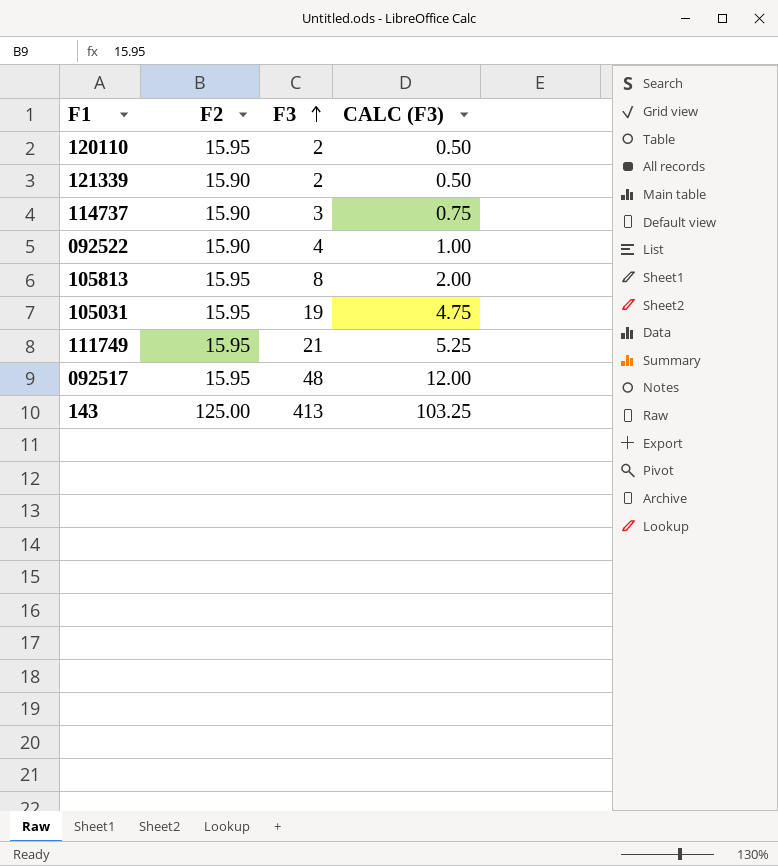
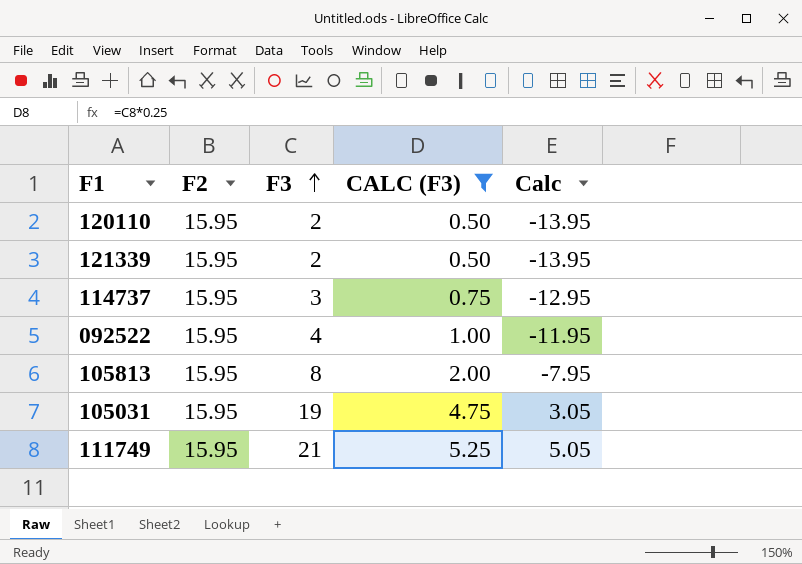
filter: none -> CALC (F3) <= 5.25
column Calc | formula: none -> [F3] - [F2]
121339 | F2: 15.90 -> 15.95
114737 | F2: 15.90 -> 15.95
092522 | F2: 15.90 -> 15.95

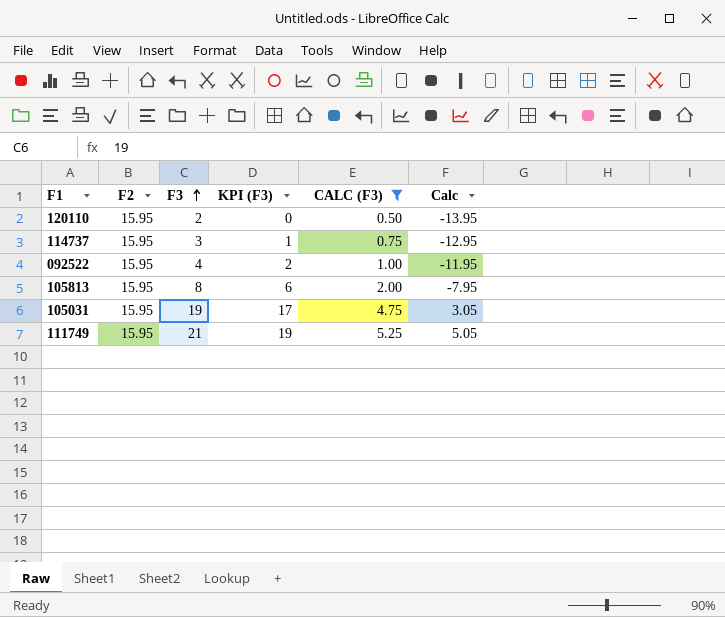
column KPI (F3) | formula: none -> [F3] - 2
row 121339: 15.95 | 2 | 0.50 | -13.95 -> none

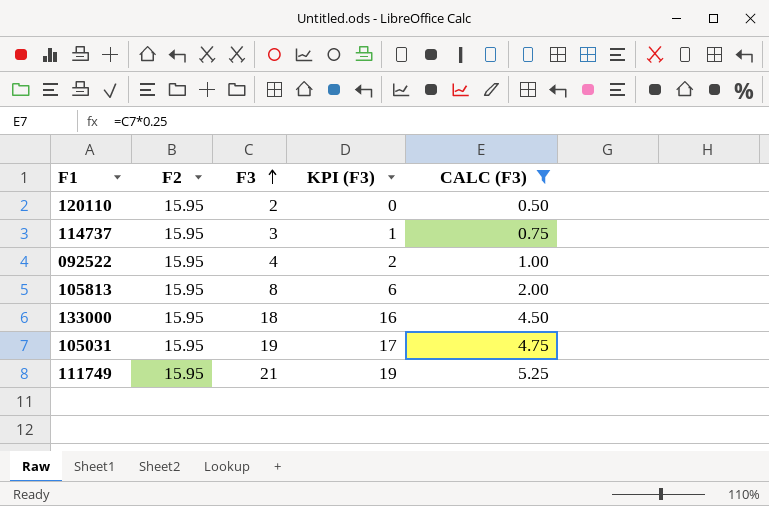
column Calc | formula: [F3] - [F2] -> none
row 133000: none -> 15.95 | 18 | 16 | 4.50

